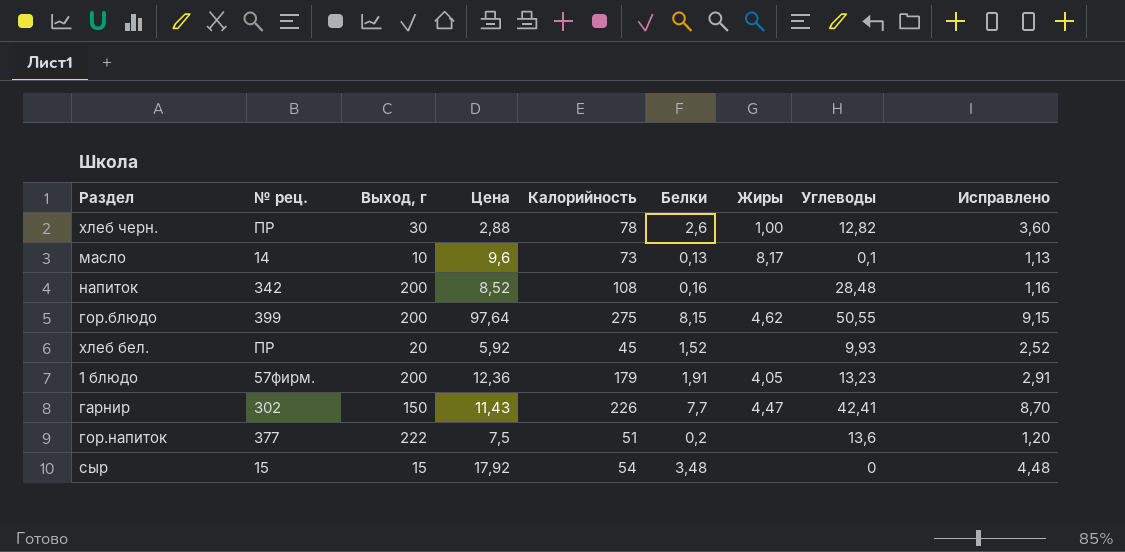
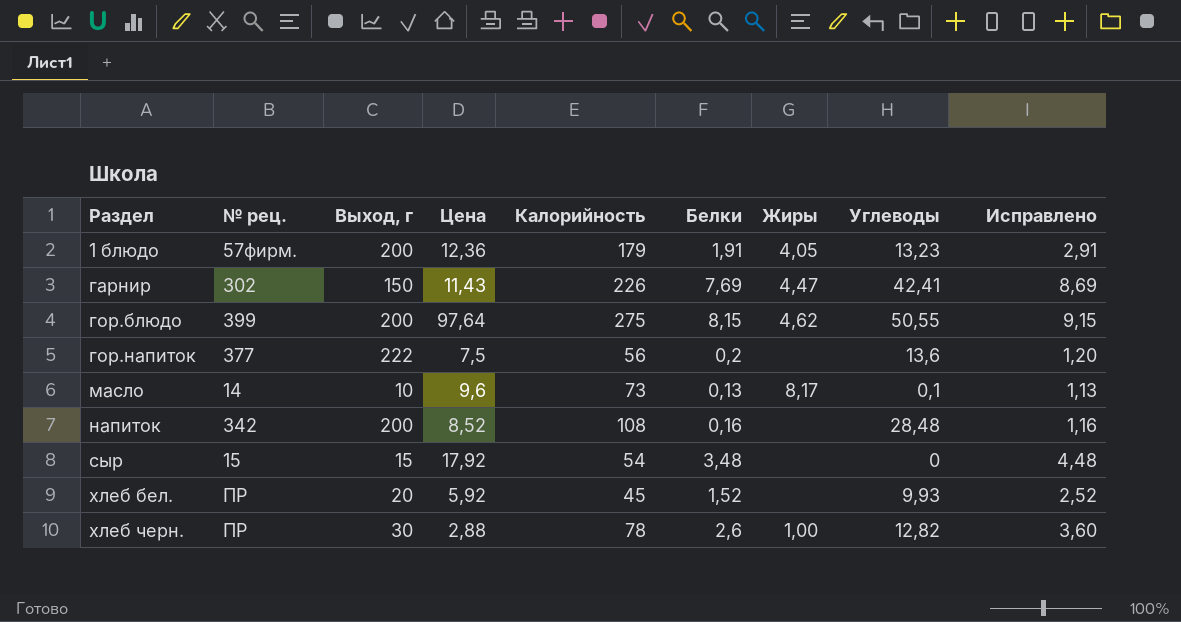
row order: none -> Раздел ascending
гарнир | Белки: 7,7 -> 7,69
гарнир | Исправлено: 8,70 -> 8,69
гор.напиток | Калорийность: 51 -> 56

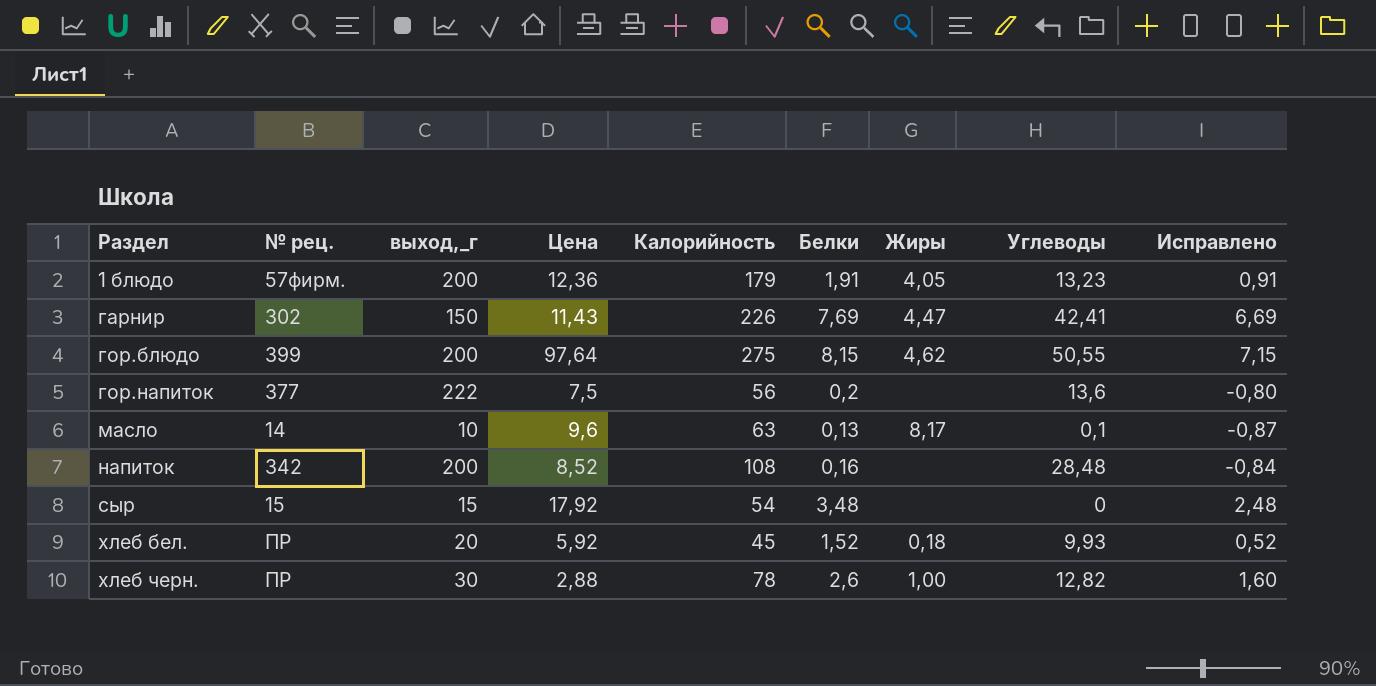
column name: Выход, г -> выход,_г
column Исправлено | formula: [Белки] + 1 -> [Белки] - 1
масло | Калорийность: 73 -> 63
хлеб бел. | Жиры: none -> 0,18

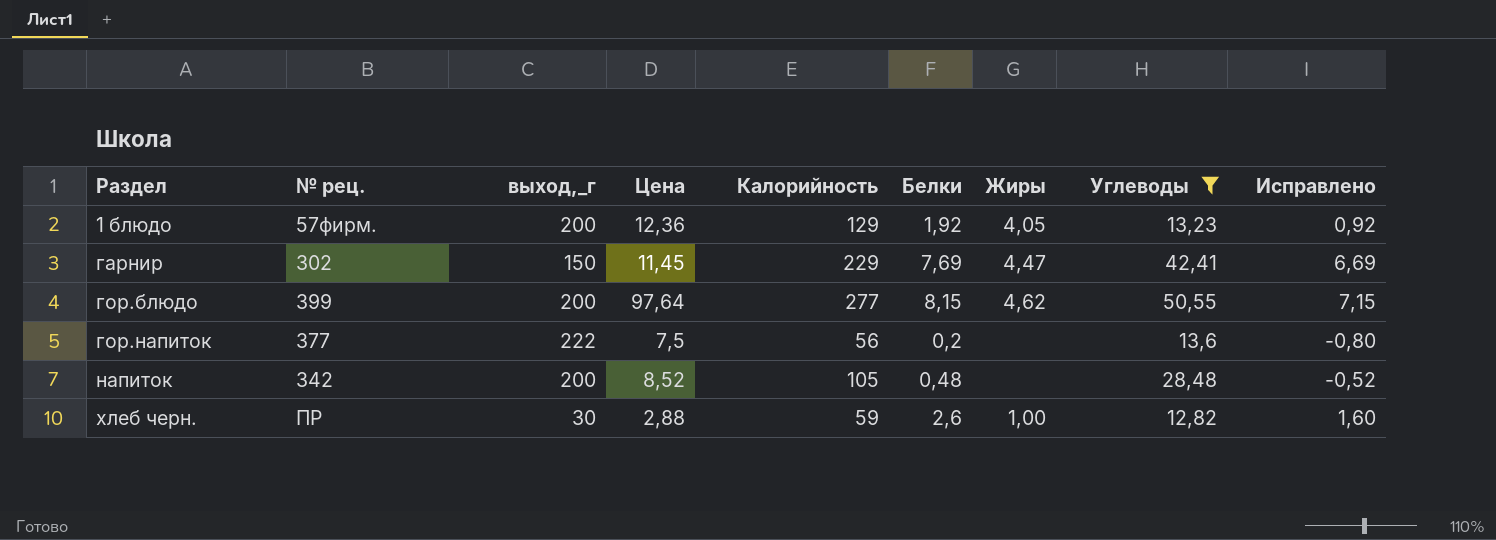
filter: none -> Углеводы >= 12,82
1 блюдо | Калорийность: 179 -> 129
1 блюдо | Белки: 1,91 -> 1,92
1 блюдо | Исправлено: 0,91 -> 0,92
гарнир | Цена: 11,43 -> 11,45
гарнир | Калорийность: 226 -> 229
гор.блюдо | Калорийность: 275 -> 277
напиток | Калорийность: 108 -> 105
напиток | Белки: 0,16 -> 0,48
напиток | Исправлено: -0,84 -> -0,52
хлеб черн. | Калорийность: 78 -> 59

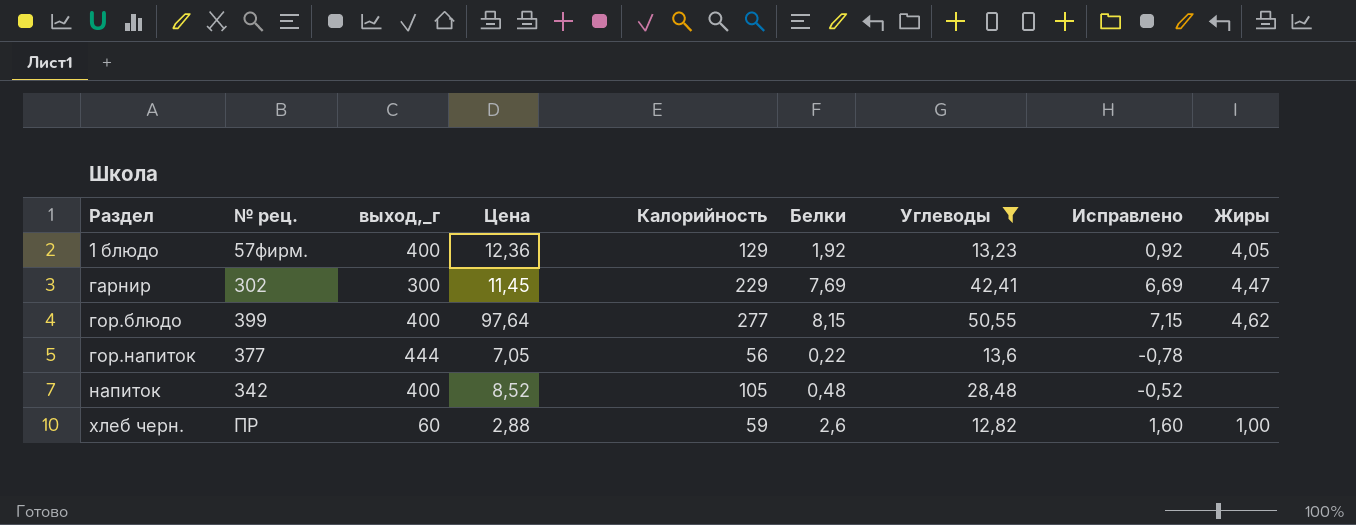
column Жиры | position: 7 -> 9
1 блюдо | выход,_г: 200 -> 400
гарнир | выход,_г: 150 -> 300
гор.блюдо | выход,_г: 200 -> 400
гор.напиток | выход,_г: 222 -> 444
гор.напиток | Цена: 7,5 -> 7,05
гор.напиток | Белки: 0,2 -> 0,22
гор.напиток | Исправлено: -0,80 -> -0,78
напиток | выход,_г: 200 -> 400
хлеб черн. | выход,_г: 30 -> 60

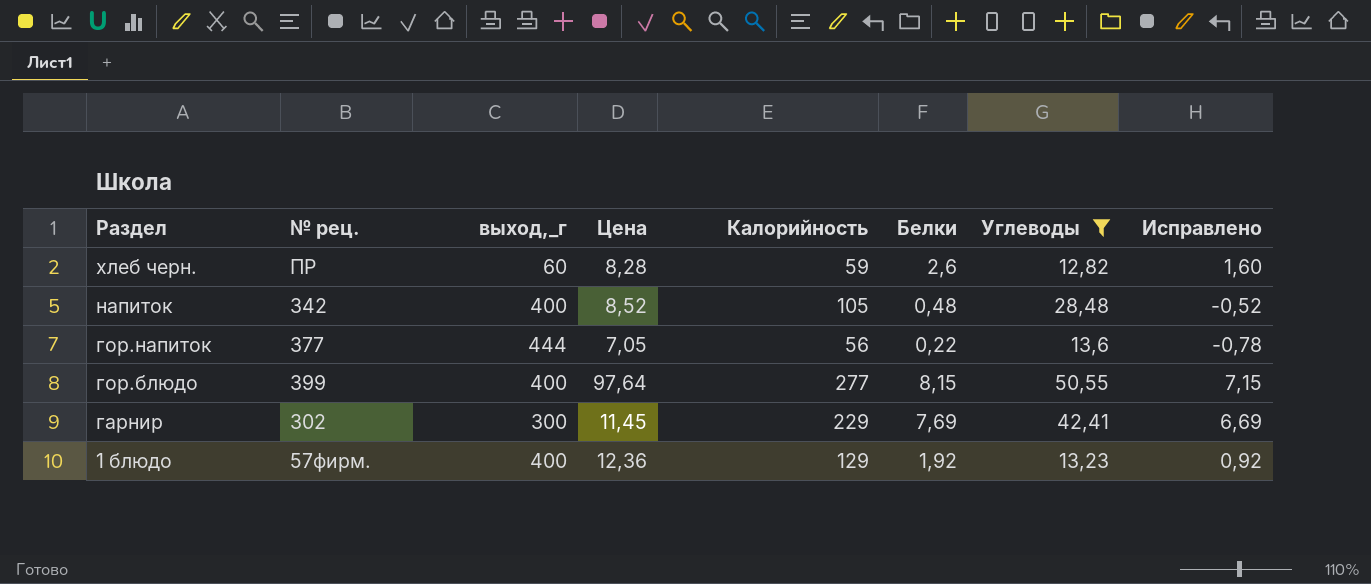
row order: Раздел ascending -> Раздел descending
column Жиры | position: 9 -> none
хлеб черн. | Цена: 2,88 -> 8,28

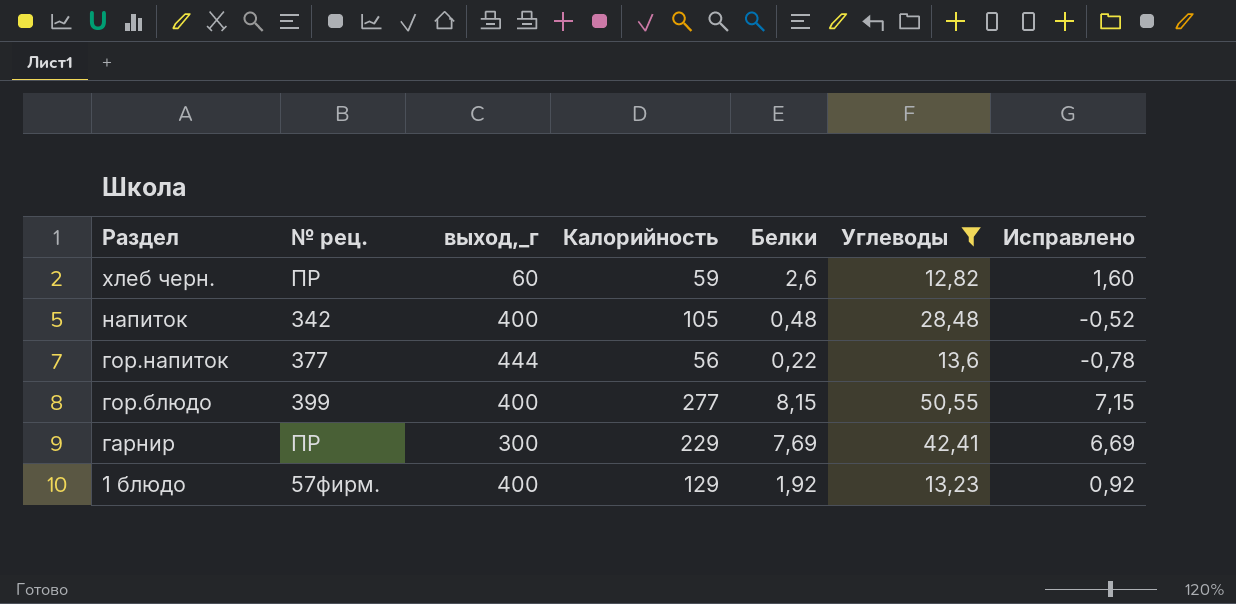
column Цена | position: 4 -> none
гарнир | № рец.: 302 -> ПР

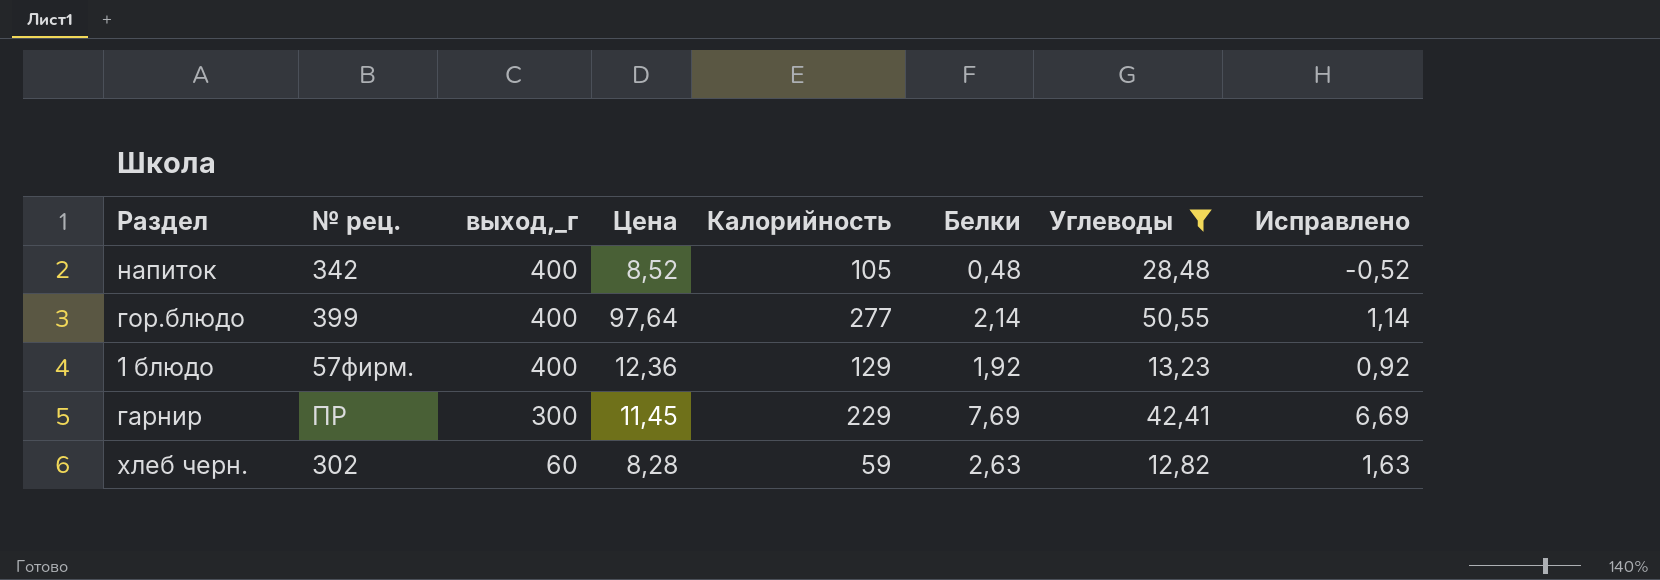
row order: Раздел descending -> выход,_г descending
column Цена | position: none -> 4
row гор.напиток: 377 | 444 | 56 | 0,22 | 13,6 | -0,78 -> none
гор.блюдо | Белки: 8,15 -> 2,14
гор.блюдо | Исправлено: 7,15 -> 1,14
хлеб черн. | № рец.: ПР -> 302
хлеб черн. | Белки: 2,6 -> 2,63
хлеб черн. | Исправлено: 1,60 -> 1,63

